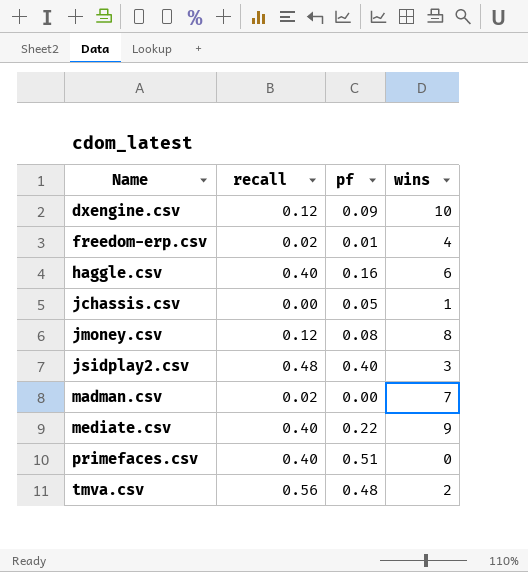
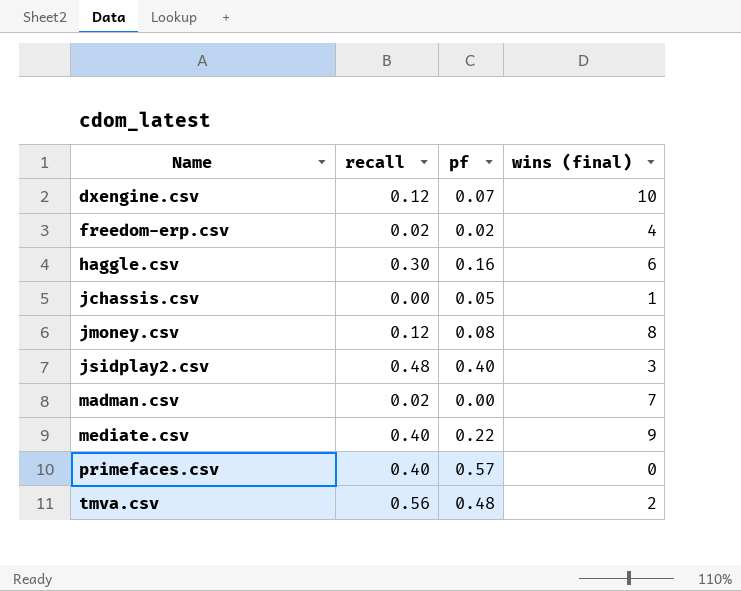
column name: wins -> wins (final)
dxengine.csv | pf: 0.09 -> 0.07
freedom-erp.csv | pf: 0.01 -> 0.02
haggle.csv | recall: 0.40 -> 0.30
primefaces.csv | pf: 0.51 -> 0.57

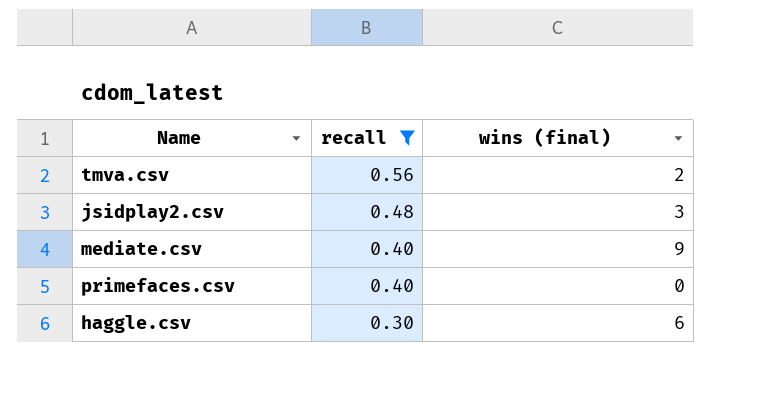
filter: none -> recall >= 0.30
row order: Name ascending -> recall descending
column pf | position: 3 -> none

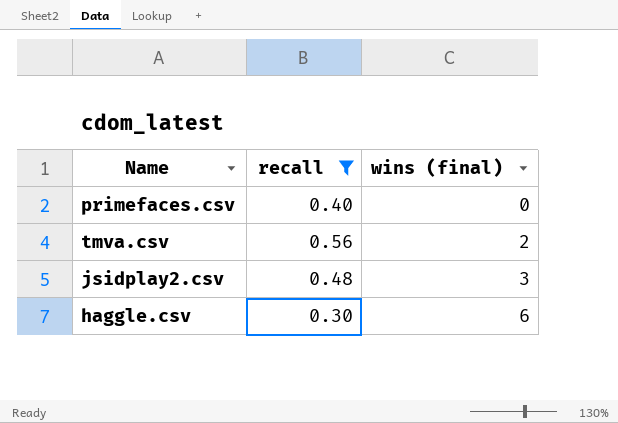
row order: recall descending -> wins (final) ascending
row mediate.csv: 0.40 | 9 -> none

